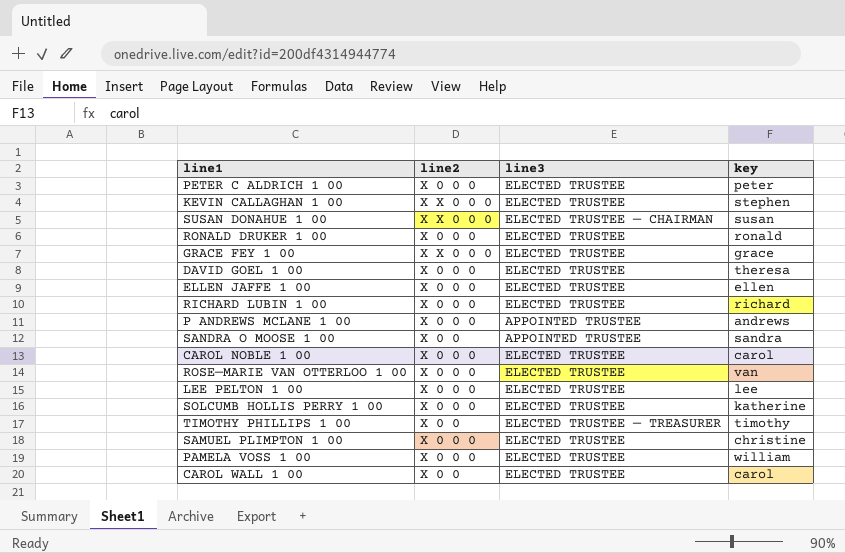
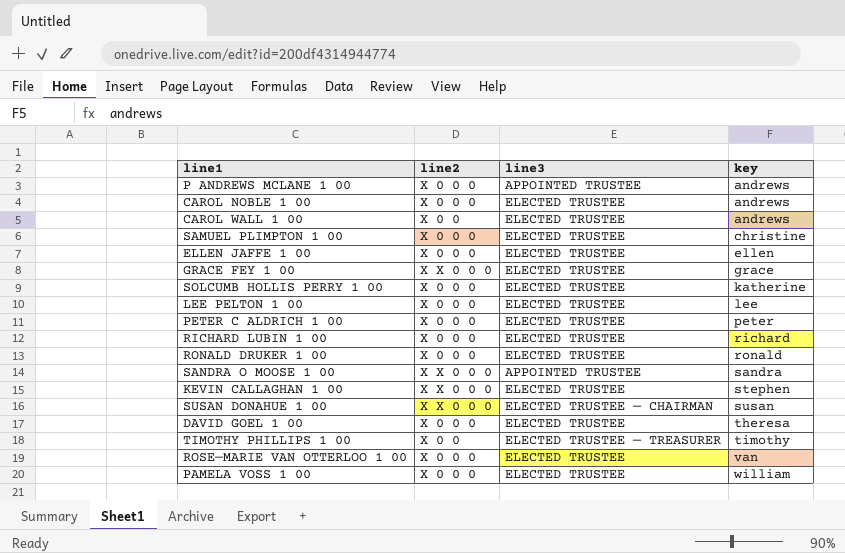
row order: none -> key ascending
CAROL NOBLE 1 00 | key: carol -> andrews
CAROL WALL 1 00 | key: carol -> andrews
SANDRA O MOOSE 1 00 | line2: X 0 0 -> X X 0 0 0

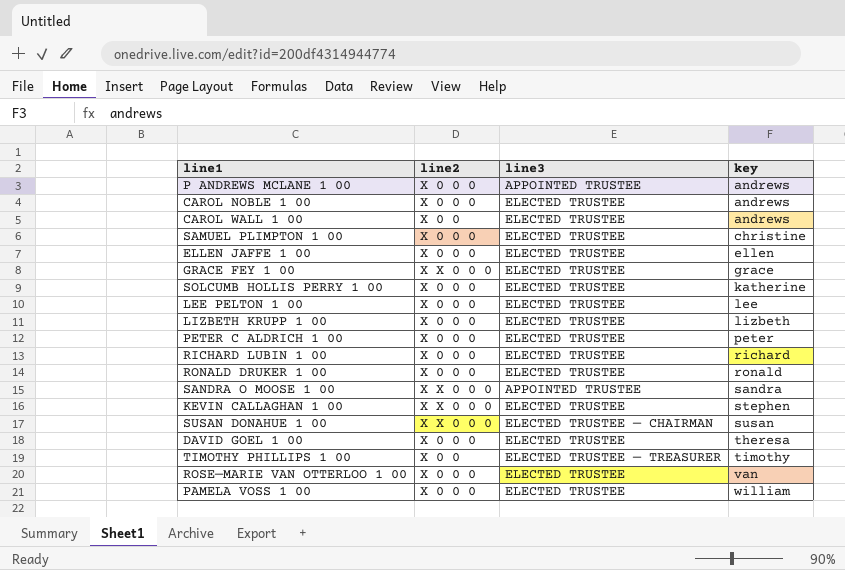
row LIZBETH KRUPP 1 00: none -> X 0 0 0 | ELECTED TRUSTEE | lizbeth

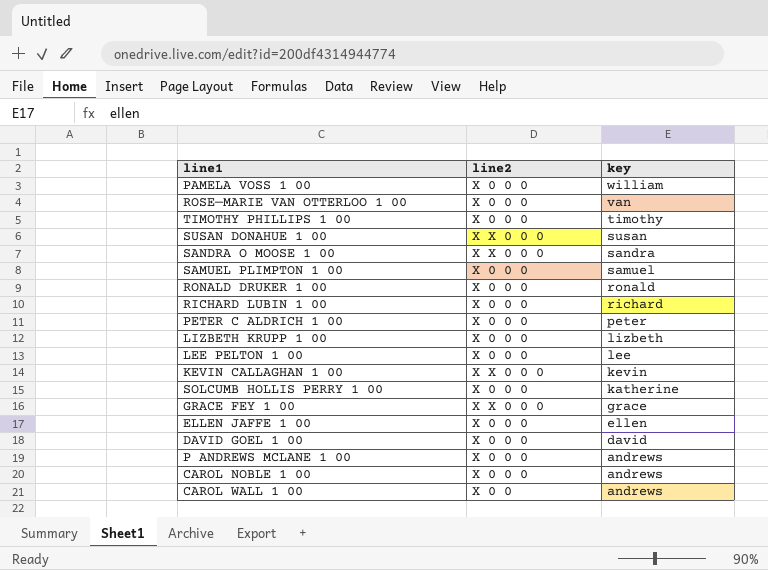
row order: key ascending -> key descending
column line3 | position: 3 -> none
TIMOTHY PHILLIPS 1 00 | line2: X 0 0 -> X 0 0 0
SAMUEL PLIMPTON 1 00 | key: christine -> samuel
KEVIN CALLAGHAN 1 00 | key: stephen -> kevin
DAVID GOEL 1 00 | key: theresa -> david

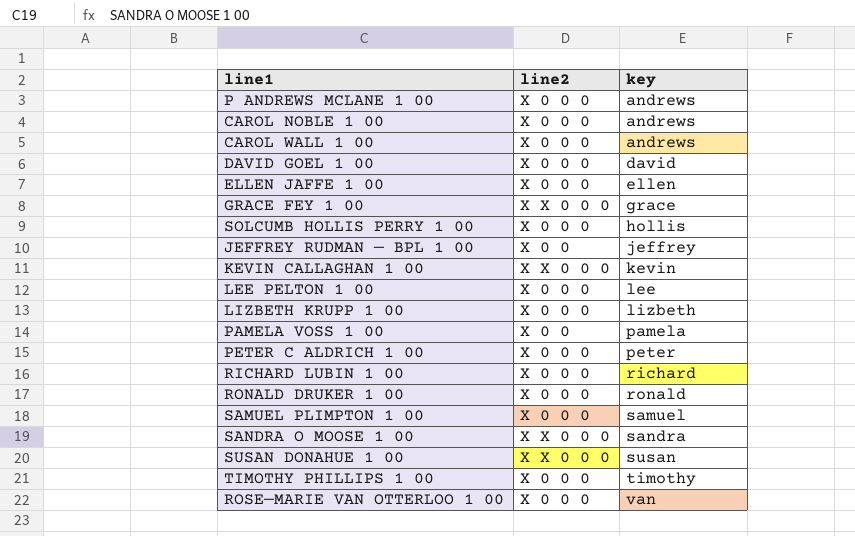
row order: key descending -> key ascending
CAROL WALL 1 00 | line2: X 0 0 -> X 0 0 0
SOLCUMB HOLLIS PERRY 1 00 | key: katherine -> hollis
row JEFFREY RUDMAN — BPL 1 00: none -> X 0 0 | jeffrey
PAMELA VOSS 1 00 | line2: X 0 0 0 -> X 0 0
PAMELA VOSS 1 00 | key: william -> pamela

